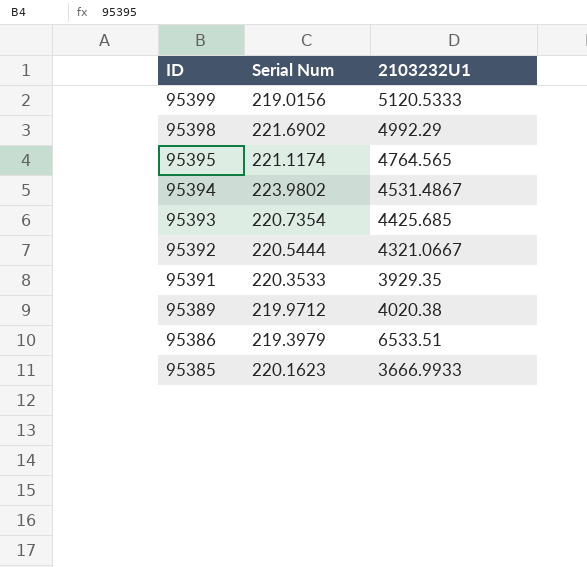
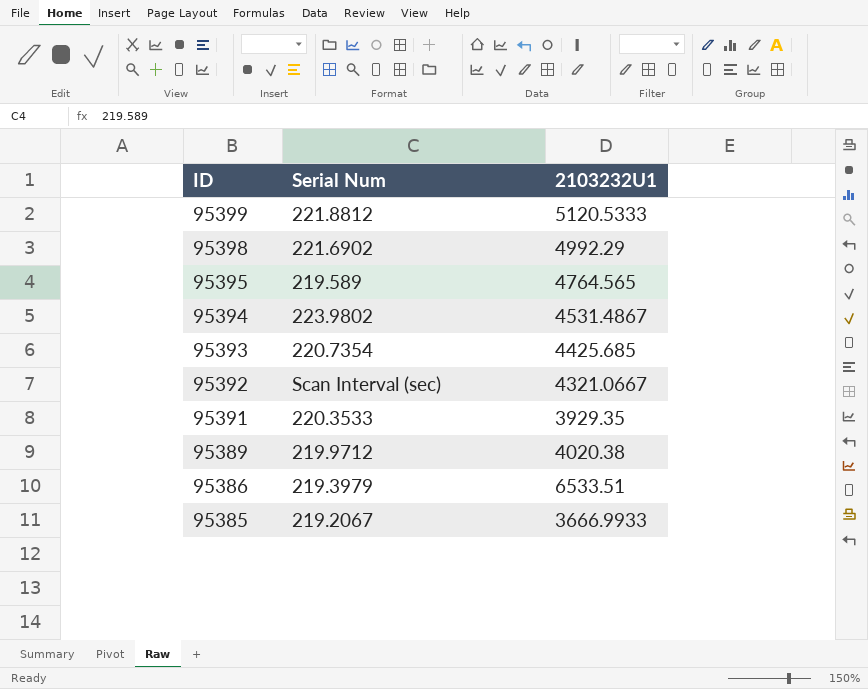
95399 | Serial Num: 219.0156 -> 221.8812
95395 | Serial Num: 221.1174 -> 219.589
95392 | Serial Num: 220.5444 -> Scan Interval (sec)
95385 | Serial Num: 220.1623 -> 219.2067

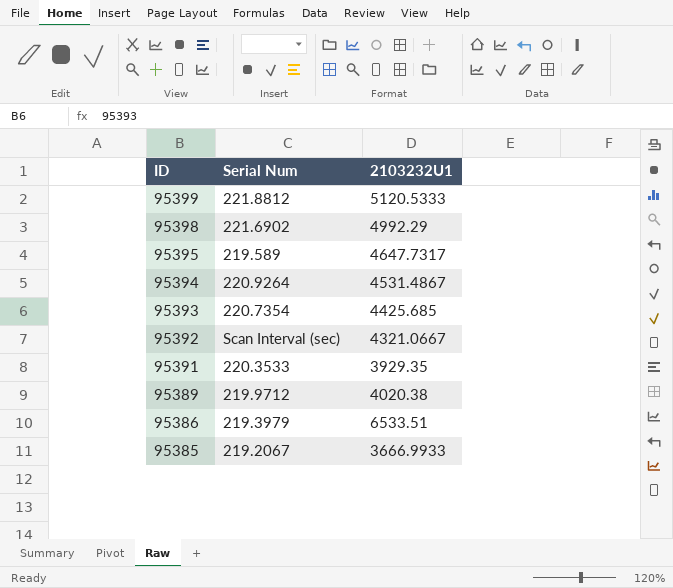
95395 | 2103232U1: 4764.565 -> 4647.7317
95394 | Serial Num: 223.9802 -> 220.9264

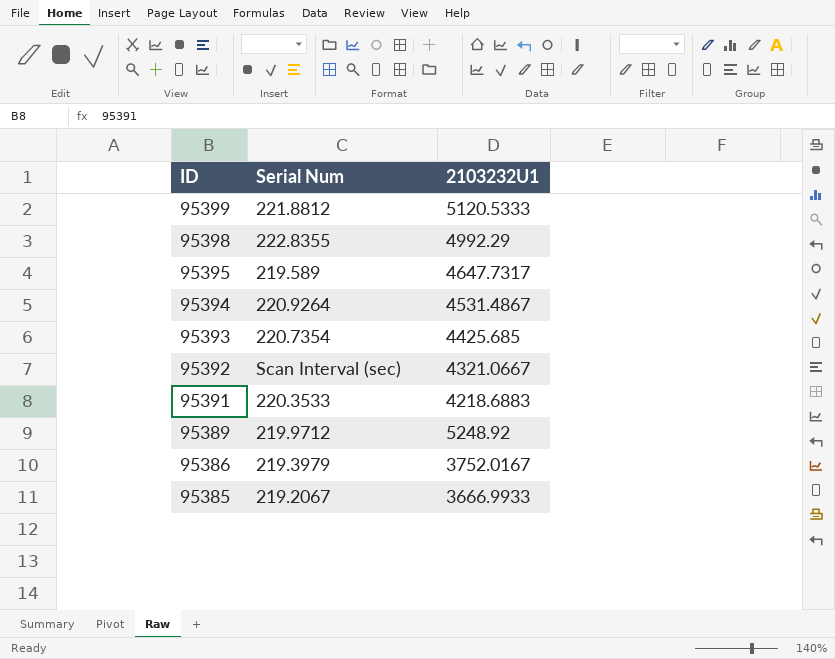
95398 | Serial Num: 221.6902 -> 222.8355
95391 | 2103232U1: 3929.35 -> 4218.6883
95389 | 2103232U1: 4020.38 -> 5248.92
95386 | 2103232U1: 6533.51 -> 3752.0167

